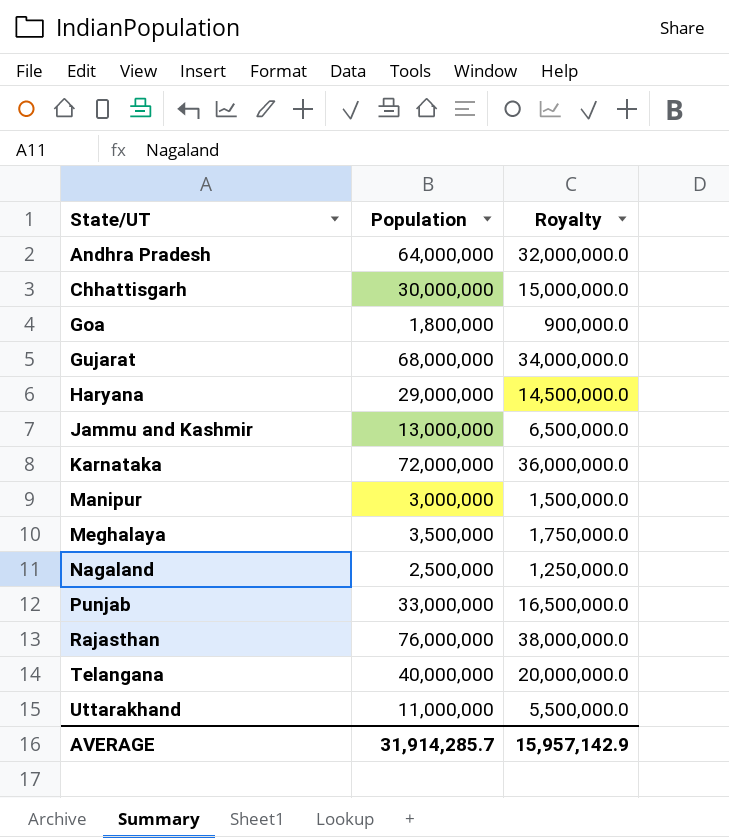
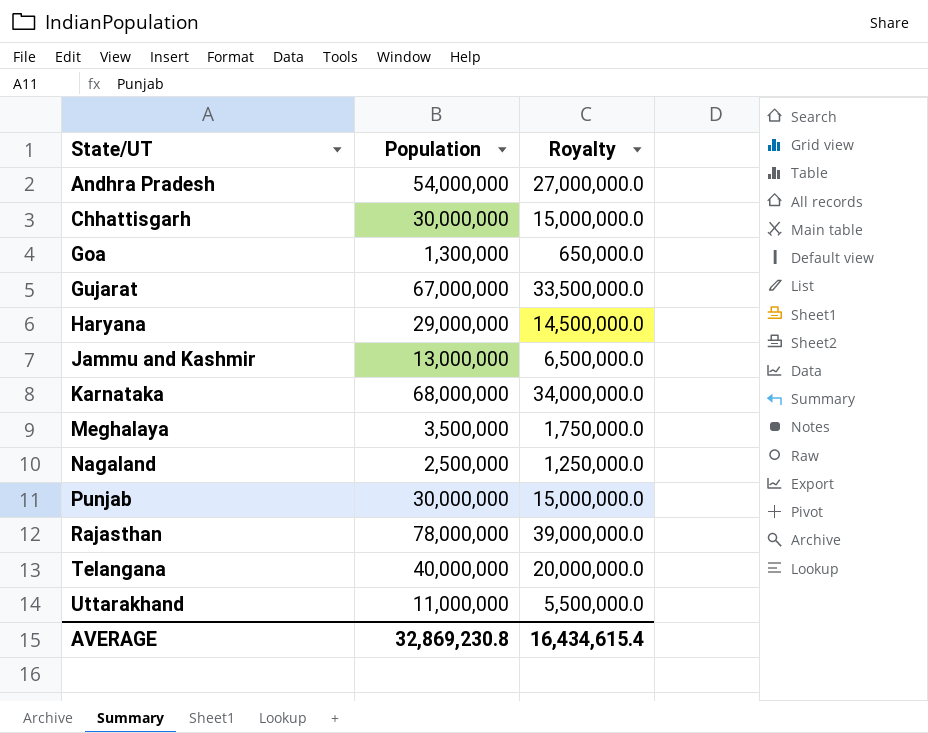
row Manipur: 3,000,000 | 1,500,000.0 -> none
Andhra Pradesh | Population: 64,000,000 -> 54,000,000
Andhra Pradesh | Royalty: 32,000,000.0 -> 27,000,000.0
Goa | Population: 1,800,000 -> 1,300,000
Goa | Royalty: 900,000.0 -> 650,000.0
Gujarat | Population: 68,000,000 -> 67,000,000
Gujarat | Royalty: 34,000,000.0 -> 33,500,000.0
Karnataka | Population: 72,000,000 -> 68,000,000
Karnataka | Royalty: 36,000,000.0 -> 34,000,000.0
Punjab | Population: 33,000,000 -> 30,000,000
Punjab | Royalty: 16,500,000.0 -> 15,000,000.0
Rajasthan | Population: 76,000,000 -> 78,000,000
Rajasthan | Royalty: 38,000,000.0 -> 39,000,000.0
AVERAGE | Population: 31,914,285.7 -> 32,869,230.8
AVERAGE | Royalty: 15,957,142.9 -> 16,434,615.4

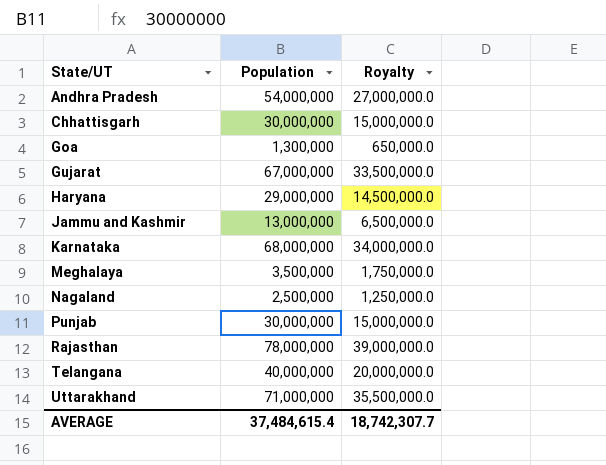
Uttarakhand | Population: 11,000,000 -> 71,000,000
Uttarakhand | Royalty: 5,500,000.0 -> 35,500,000.0
AVERAGE | Population: 32,869,230.8 -> 37,484,615.4
AVERAGE | Royalty: 16,434,615.4 -> 18,742,307.7

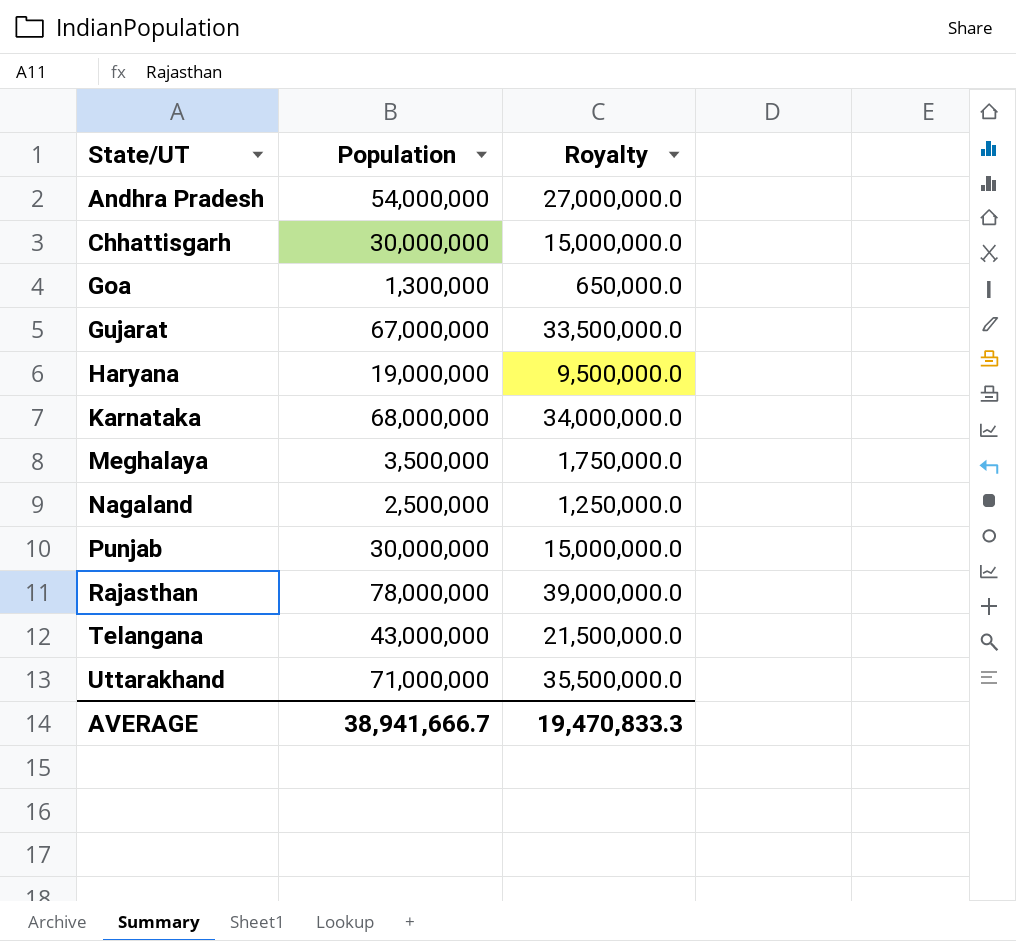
row Jammu and Kashmir: 13,000,000 | 6,500,000.0 -> none
Haryana | Population: 29,000,000 -> 19,000,000
Haryana | Royalty: 14,500,000.0 -> 9,500,000.0
Telangana | Population: 40,000,000 -> 43,000,000
Telangana | Royalty: 20,000,000.0 -> 21,500,000.0
AVERAGE | Population: 37,484,615.4 -> 38,941,666.7
AVERAGE | Royalty: 18,742,307.7 -> 19,470,833.3

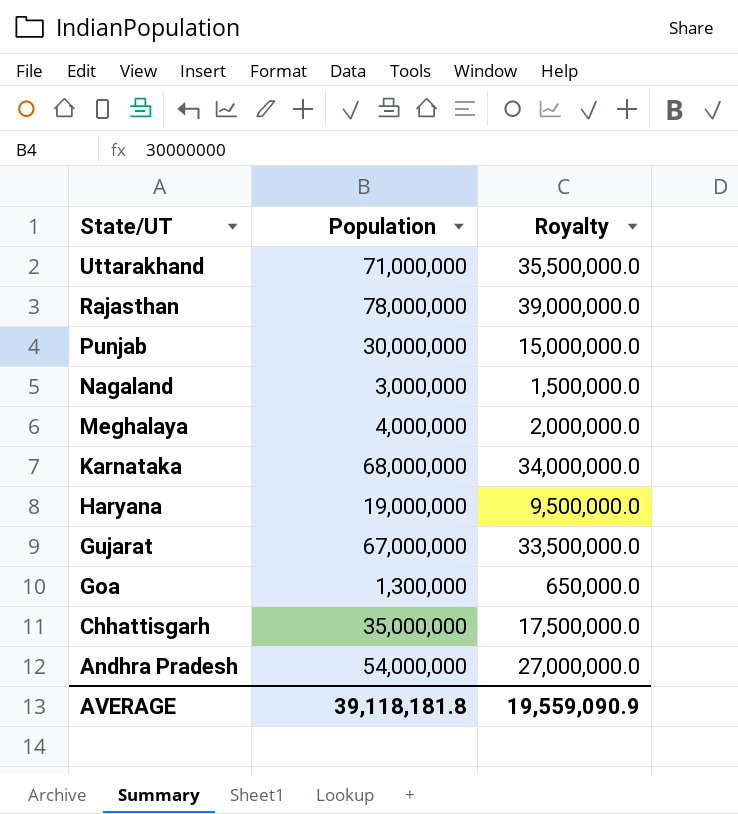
row order: State/UT ascending -> State/UT descending
row Telangana: 43,000,000 | 21,500,000.0 -> none
Nagaland | Population: 2,500,000 -> 3,000,000
Nagaland | Royalty: 1,250,000.0 -> 1,500,000.0
Meghalaya | Population: 3,500,000 -> 4,000,000
Meghalaya | Royalty: 1,750,000.0 -> 2,000,000.0
Chhattisgarh | Population: 30,000,000 -> 35,000,000
Chhattisgarh | Royalty: 15,000,000.0 -> 17,500,000.0
AVERAGE | Population: 38,941,666.7 -> 39,118,181.8
AVERAGE | Royalty: 19,470,833.3 -> 19,559,090.9

